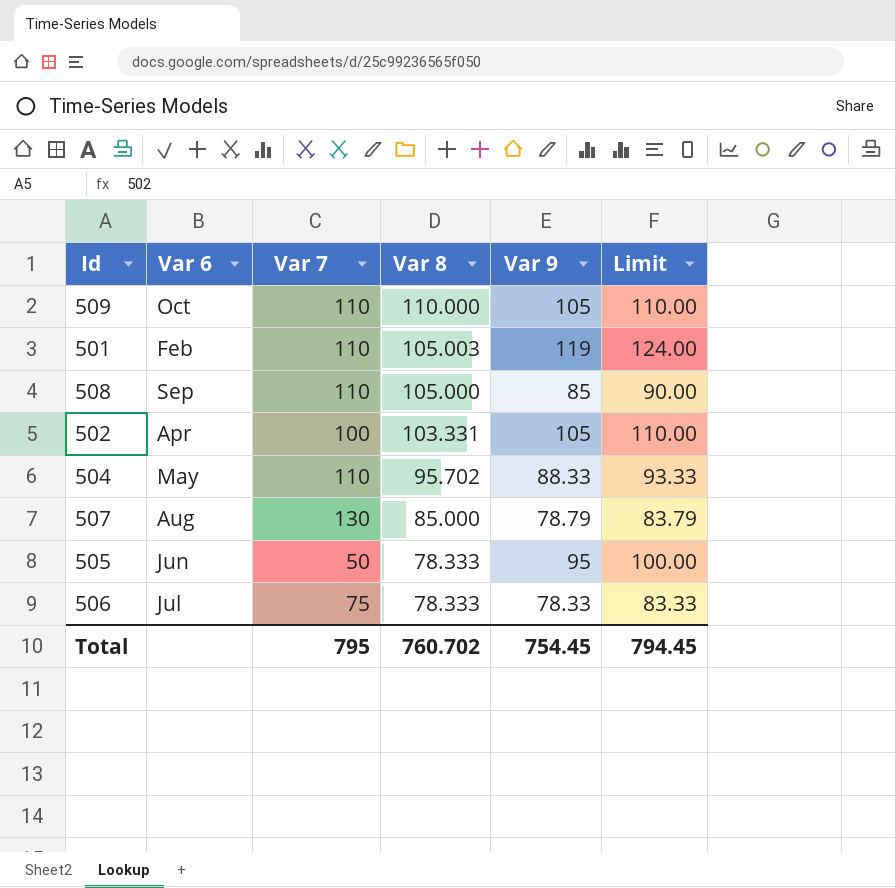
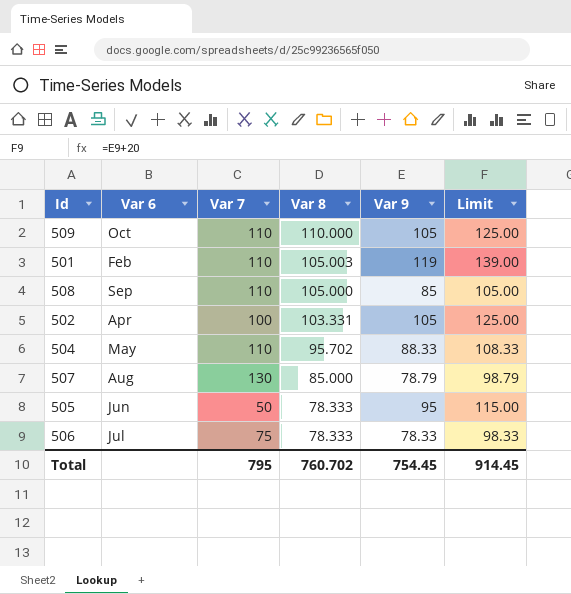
column Limit | formula: [Var 9] + 5 -> [Var 9] + 20
Total | Limit: 794.45 -> 914.45

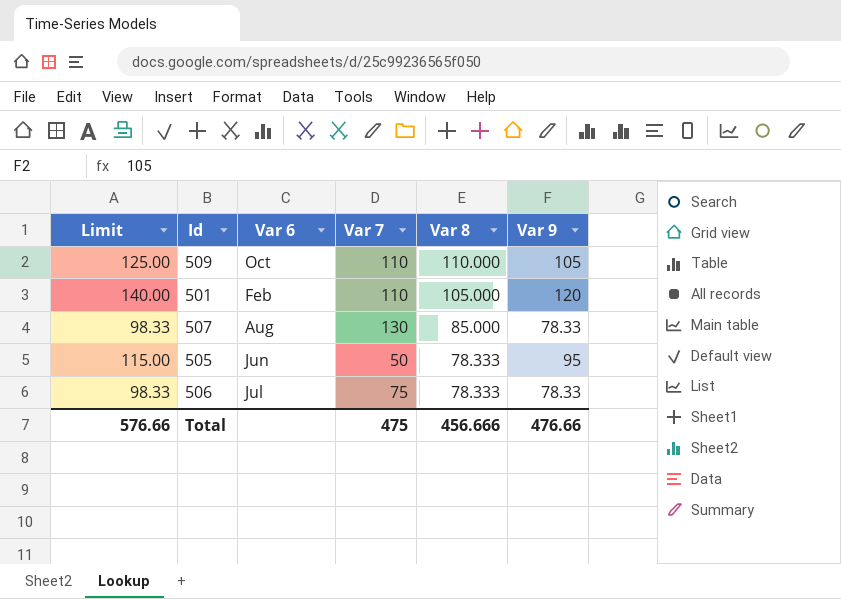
column Limit | position: 6 -> 1
row 508: Sep | 110 | 105.000 | 85 | 105.00 -> none
row 502: Apr | 100 | 103.331 | 105 | 125.00 -> none
row 504: May | 110 | 95.702 | 88.33 | 108.33 -> none
501 | Limit: 139.00 -> 140.00
501 | Var 8: 105.003 -> 105.000
501 | Var 9: 119 -> 120
507 | Limit: 98.79 -> 98.33
507 | Var 9: 78.79 -> 78.33
Total | Limit: 914.45 -> 576.66
Total | Var 7: 795 -> 475
Total | Var 8: 760.702 -> 456.666
Total | Var 9: 754.45 -> 476.66

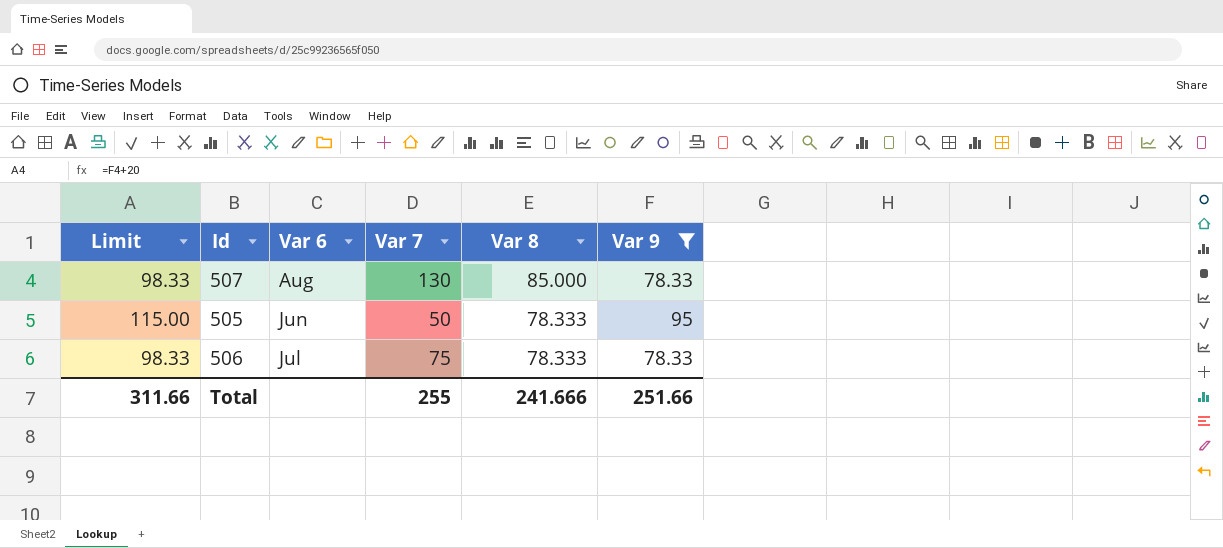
filter: none -> Var 9 <= 95
Total | Limit: 576.66 -> 311.66
Total | Var 7: 475 -> 255
Total | Var 8: 456.666 -> 241.666
Total | Var 9: 476.66 -> 251.66

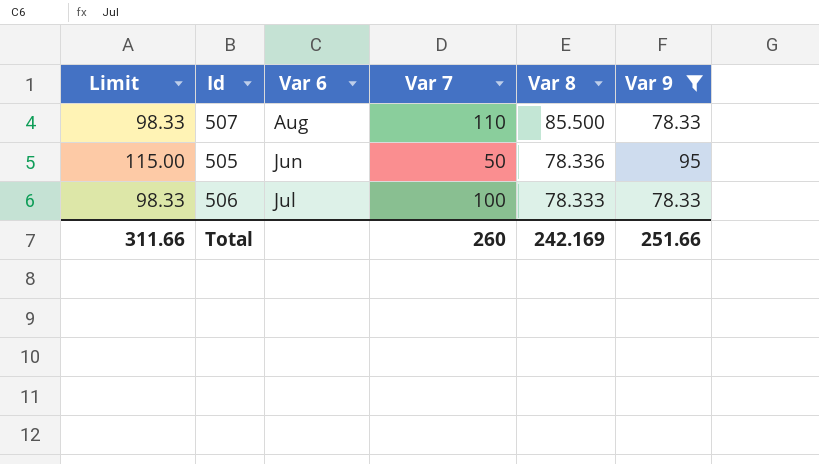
507 | Var 7: 130 -> 110
507 | Var 8: 85.000 -> 85.500
505 | Var 8: 78.333 -> 78.336
506 | Var 7: 75 -> 100
Total | Var 7: 255 -> 260
Total | Var 8: 241.666 -> 242.169

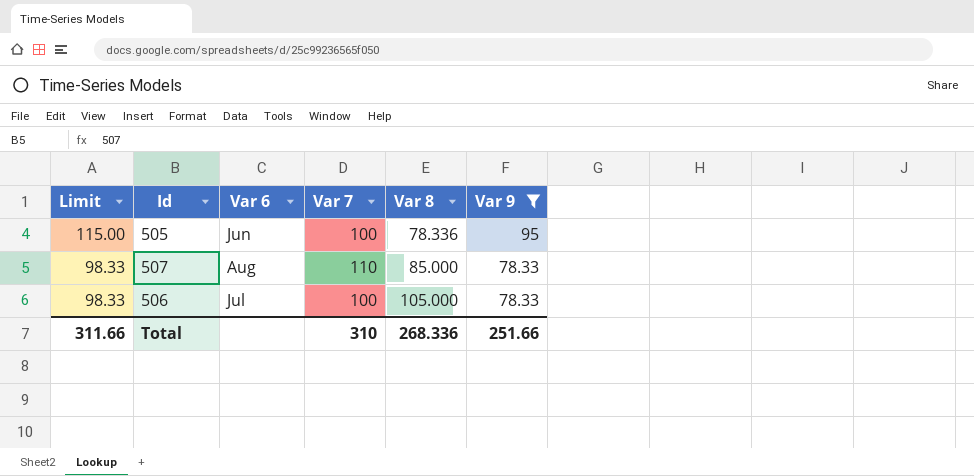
row order: Var 8 descending -> Limit descending
505 | Var 7: 50 -> 100
507 | Var 8: 85.500 -> 85.000
506 | Var 8: 78.333 -> 105.000
Total | Var 7: 260 -> 310
Total | Var 8: 242.169 -> 268.336

